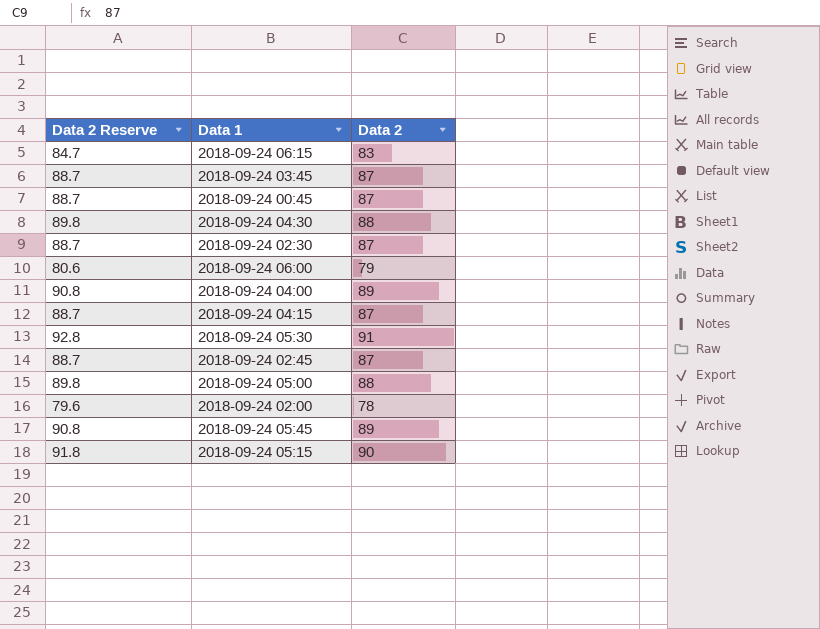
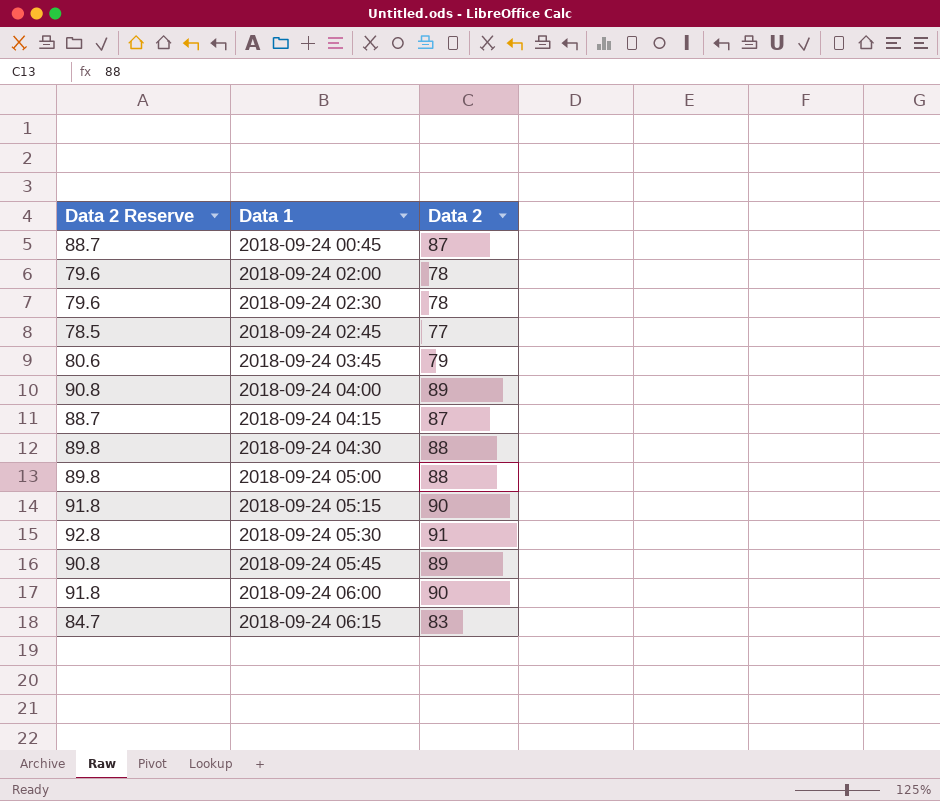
row order: none -> Data 1 ascending
2018-09-24 02:30 | Data 2 Reserve: 88.7 -> 79.6
2018-09-24 02:30 | Data 2: 87 -> 78
2018-09-24 02:45 | Data 2 Reserve: 88.7 -> 78.5
2018-09-24 02:45 | Data 2: 87 -> 77
2018-09-24 03:45 | Data 2 Reserve: 88.7 -> 80.6
2018-09-24 03:45 | Data 2: 87 -> 79
2018-09-24 06:00 | Data 2 Reserve: 80.6 -> 91.8
2018-09-24 06:00 | Data 2: 79 -> 90

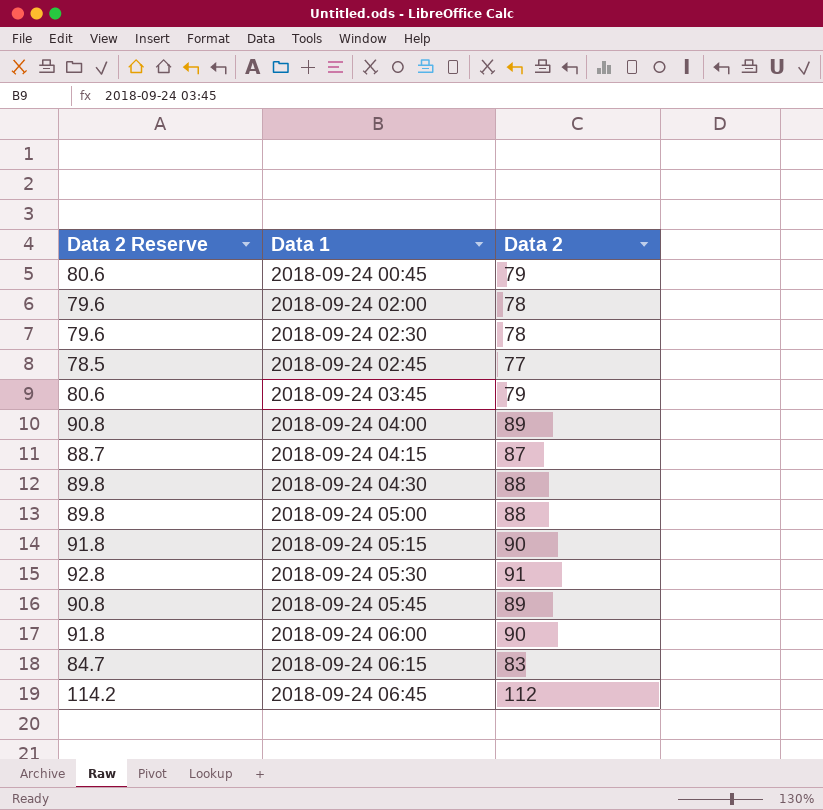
2018-09-24 00:45 | Data 2 Reserve: 88.7 -> 80.6
2018-09-24 00:45 | Data 2: 87 -> 79
row 2018-09-24 06:45: none -> 114.2 | 112

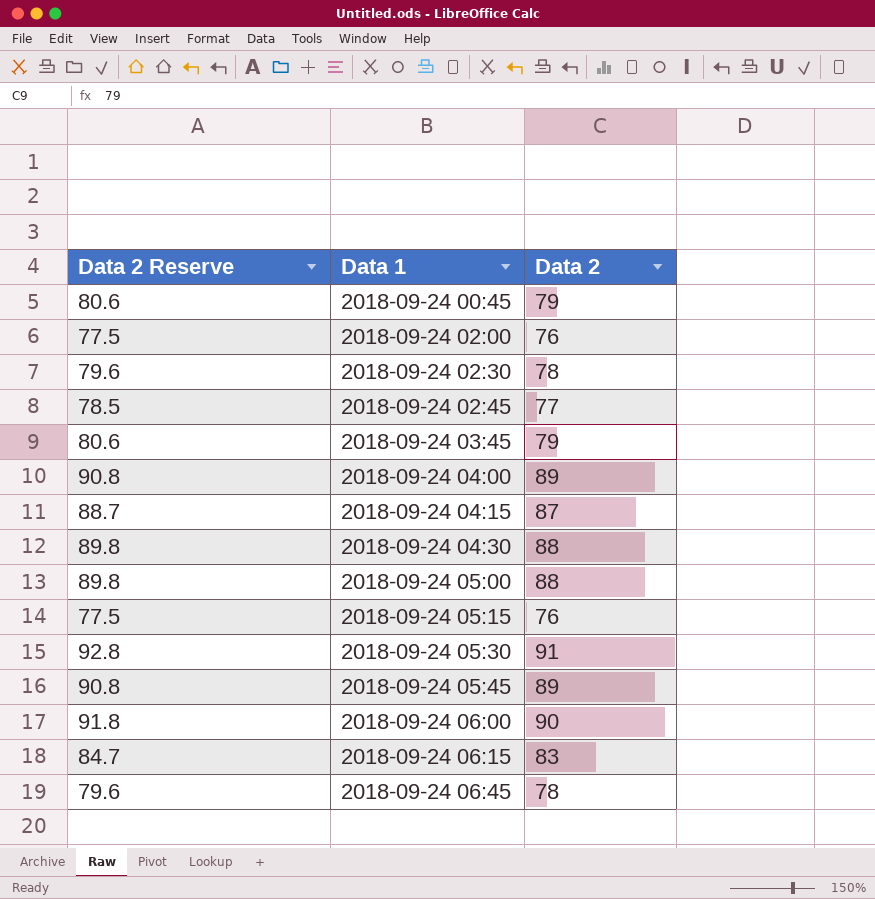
2018-09-24 02:00 | Data 2 Reserve: 79.6 -> 77.5
2018-09-24 02:00 | Data 2: 78 -> 76
2018-09-24 05:15 | Data 2 Reserve: 91.8 -> 77.5
2018-09-24 05:15 | Data 2: 90 -> 76
2018-09-24 06:45 | Data 2 Reserve: 114.2 -> 79.6
2018-09-24 06:45 | Data 2: 112 -> 78

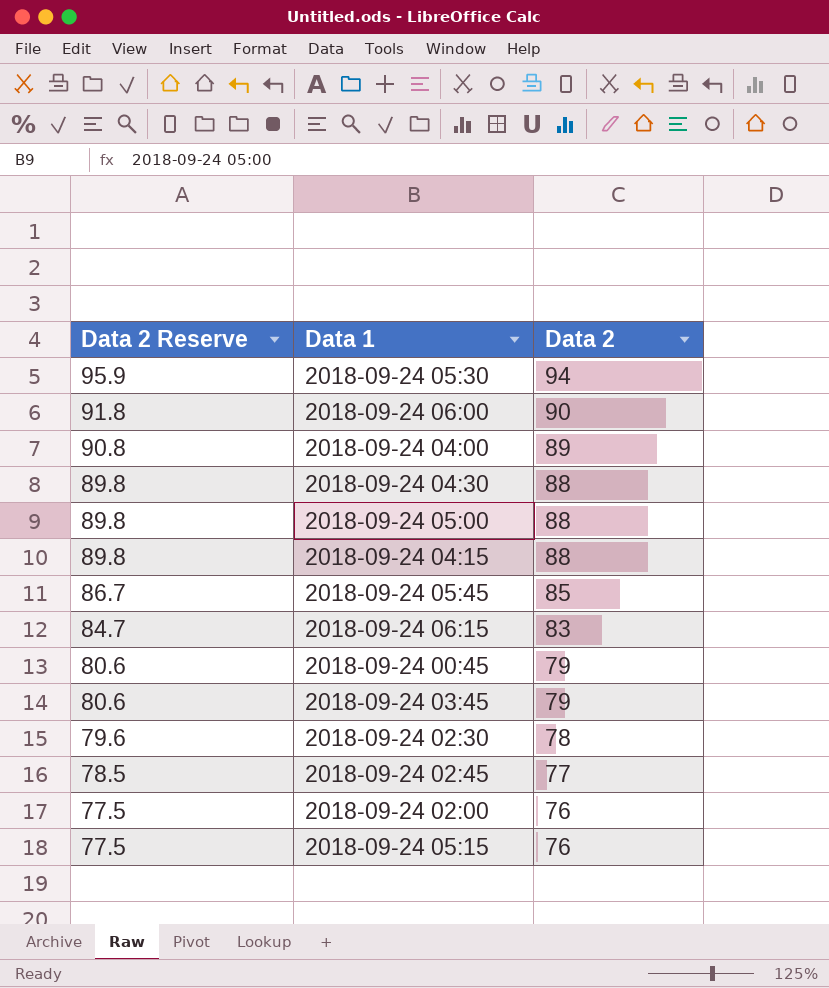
row order: Data 1 ascending -> Data 2 Reserve descending
row 2018-09-24 06:45: 79.6 | 78 -> none
2018-09-24 05:30 | Data 2 Reserve: 92.8 -> 95.9
2018-09-24 05:30 | Data 2: 91 -> 94
2018-09-24 04:15 | Data 2 Reserve: 88.7 -> 89.8
2018-09-24 04:15 | Data 2: 87 -> 88
2018-09-24 05:45 | Data 2 Reserve: 90.8 -> 86.7
2018-09-24 05:45 | Data 2: 89 -> 85

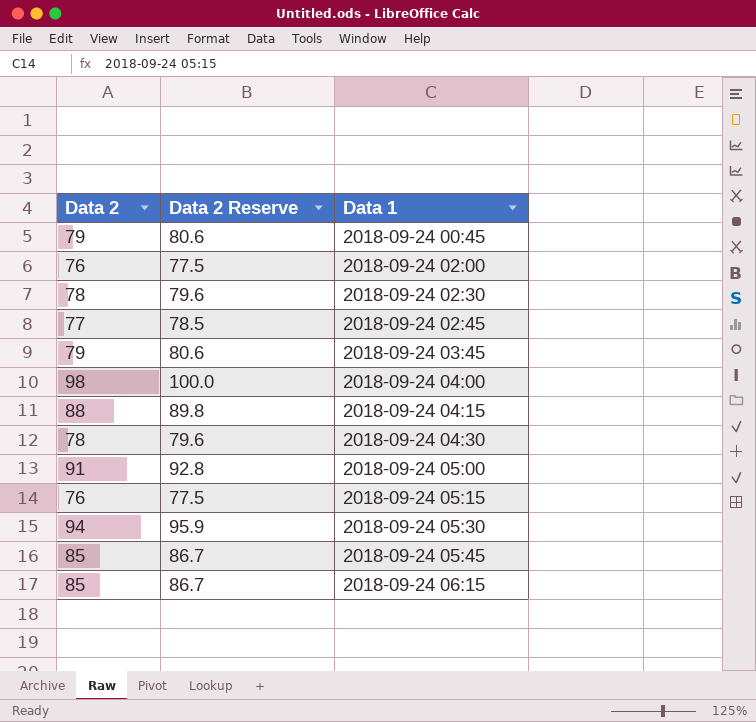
row order: Data 2 Reserve descending -> Data 1 ascending
column Data 2 | position: 3 -> 1
row 2018-09-24 06:00: 91.8 | 90 -> none
2018-09-24 04:00 | Data 2: 89 -> 98
2018-09-24 04:00 | Data 2 Reserve: 90.8 -> 100.0
2018-09-24 04:30 | Data 2: 88 -> 78
2018-09-24 04:30 | Data 2 Reserve: 89.8 -> 79.6
2018-09-24 05:00 | Data 2: 88 -> 91
2018-09-24 05:00 | Data 2 Reserve: 89.8 -> 92.8
2018-09-24 06:15 | Data 2: 83 -> 85
2018-09-24 06:15 | Data 2 Reserve: 84.7 -> 86.7

